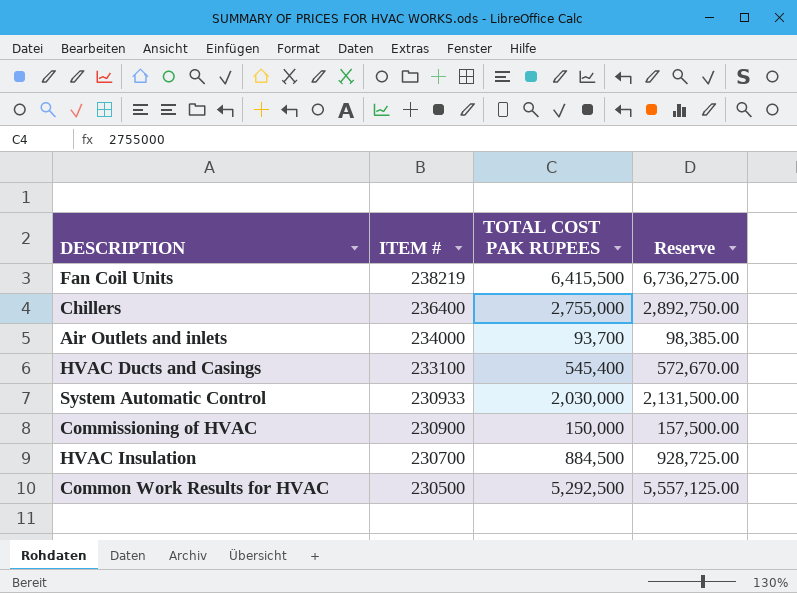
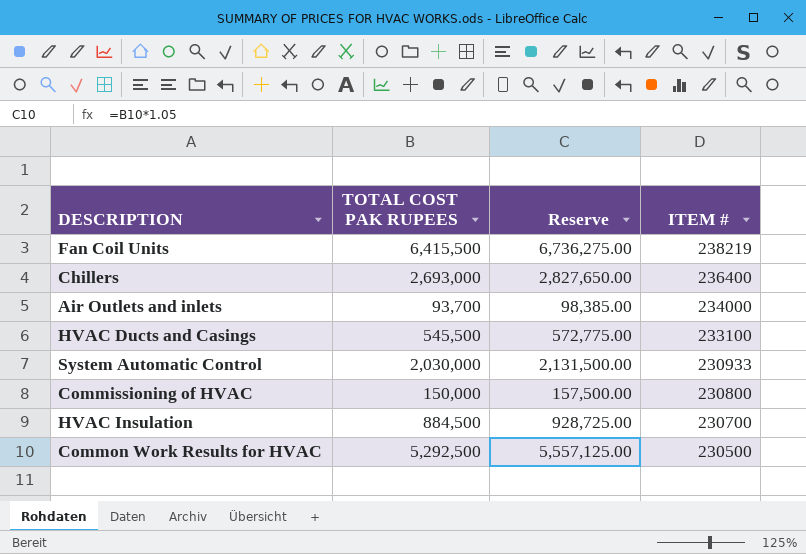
column ITEM # | position: 2 -> 4
Chillers | TOTAL COST PAK RUPEES: 2,755,000 -> 2,693,000
Chillers | Reserve: 2,892,750.00 -> 2,827,650.00
HVAC Ducts and Casings | TOTAL COST PAK RUPEES: 545,400 -> 545,500
HVAC Ducts and Casings | Reserve: 572,670.00 -> 572,775.00
Commissioning of HVAC | ITEM #: 230900 -> 230800

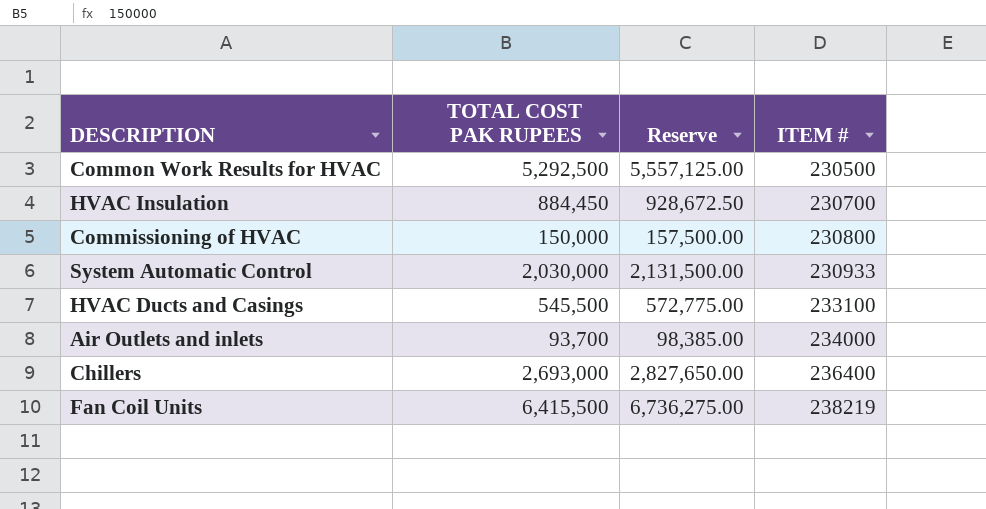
row order: ITEM # descending -> ITEM # ascending
HVAC Insulation | TOTAL COST PAK RUPEES: 884,500 -> 884,450
HVAC Insulation | Reserve: 928,725.00 -> 928,672.50

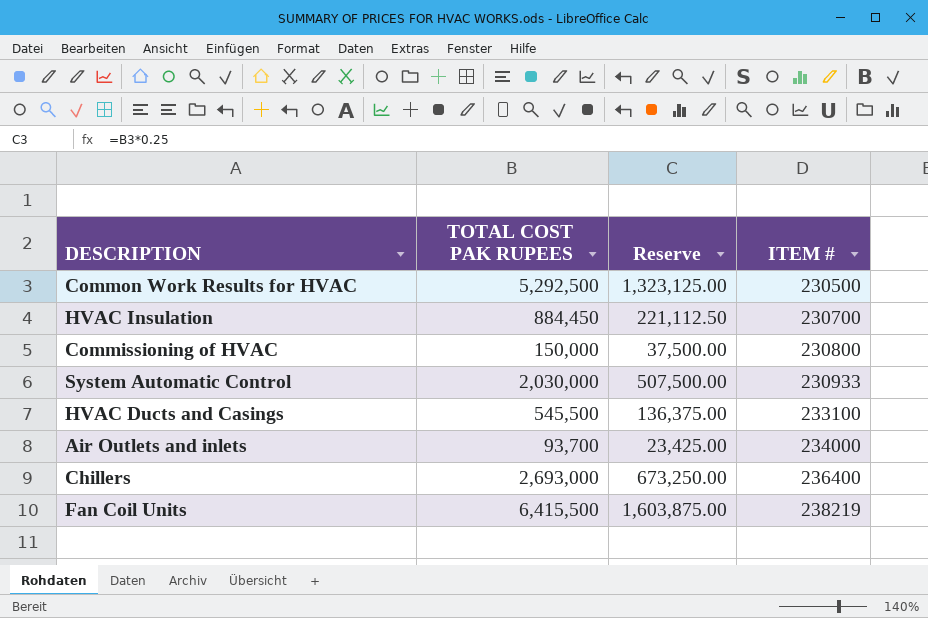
column Reserve | formula: [TOTAL COST PAK RUPEES] * 1.05 -> [TOTAL COST PAK RUPEES] * 0.25

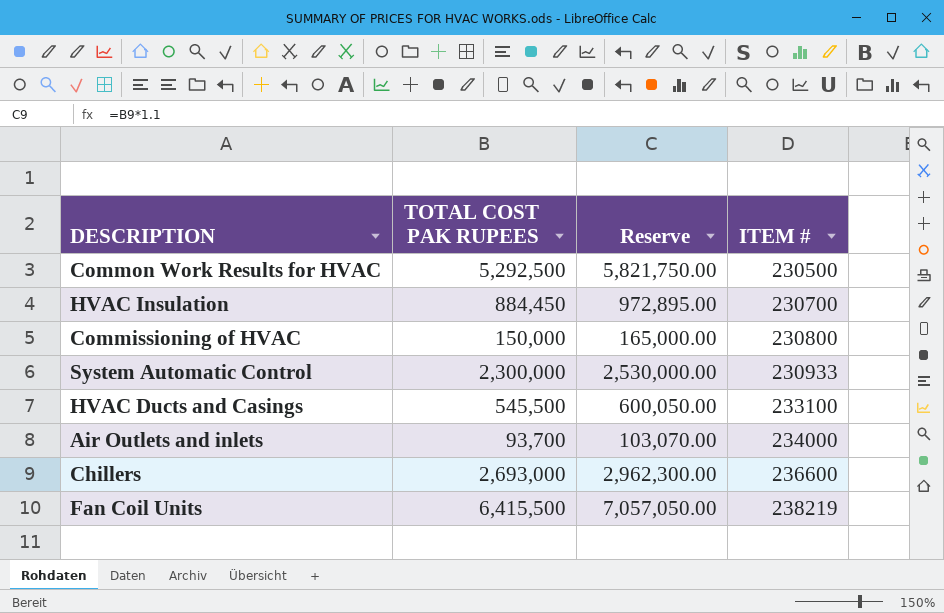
column Reserve | formula: [TOTAL COST PAK RUPEES] * 0.25 -> [TOTAL COST PAK RUPEES] * 1.1
System Automatic Control | TOTAL COST PAK RUPEES: 2,030,000 -> 2,300,000
Chillers | ITEM #: 236400 -> 236600

